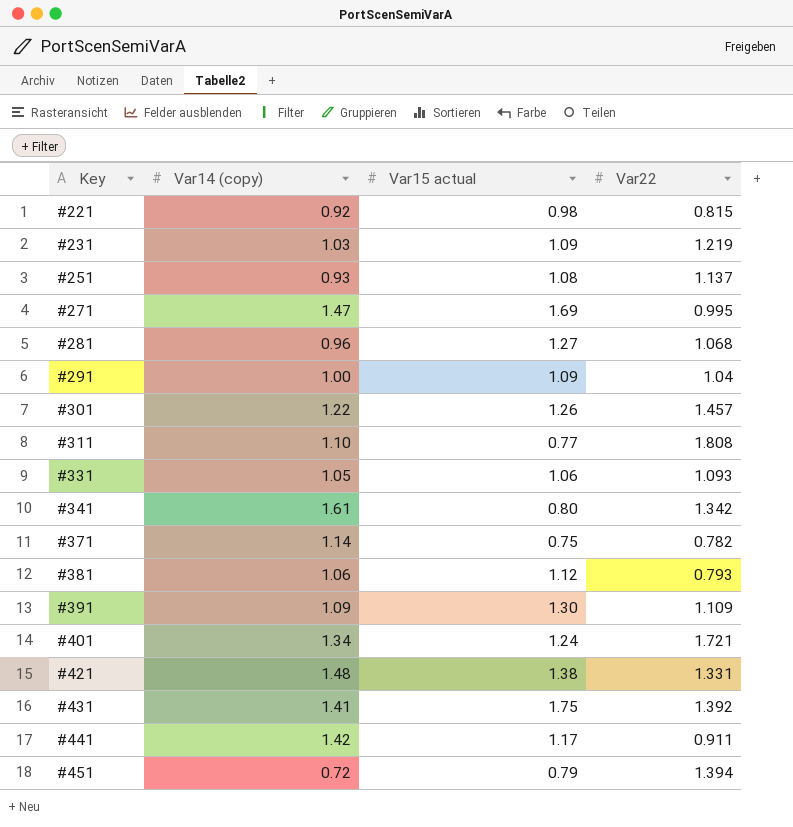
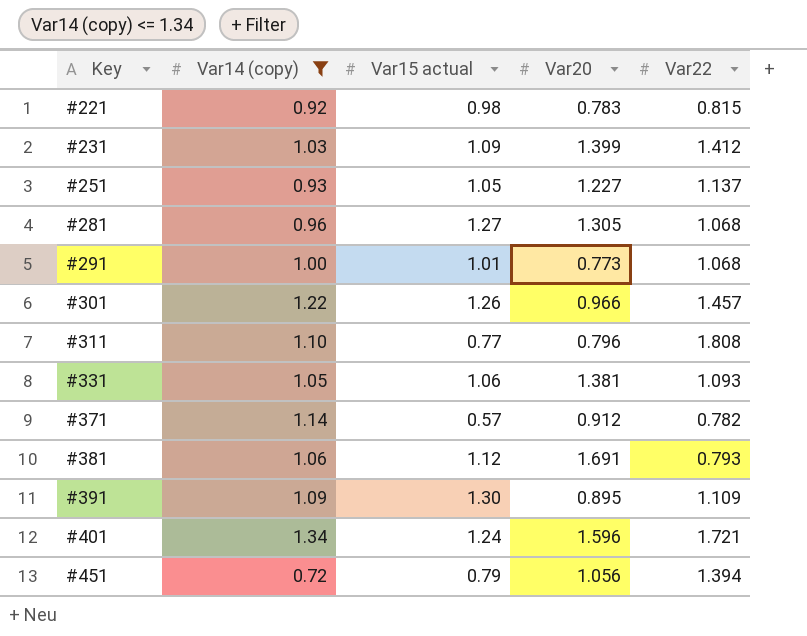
filter: none -> Var14 (copy) <= 1.34
column Var20 | position: none -> 4
#231 | Var22: 1.219 -> 1.412
#251 | Var15 actual: 1.08 -> 1.05
#291 | Var15 actual: 1.09 -> 1.01
#291 | Var22: 1.04 -> 1.068
#371 | Var15 actual: 0.75 -> 0.57

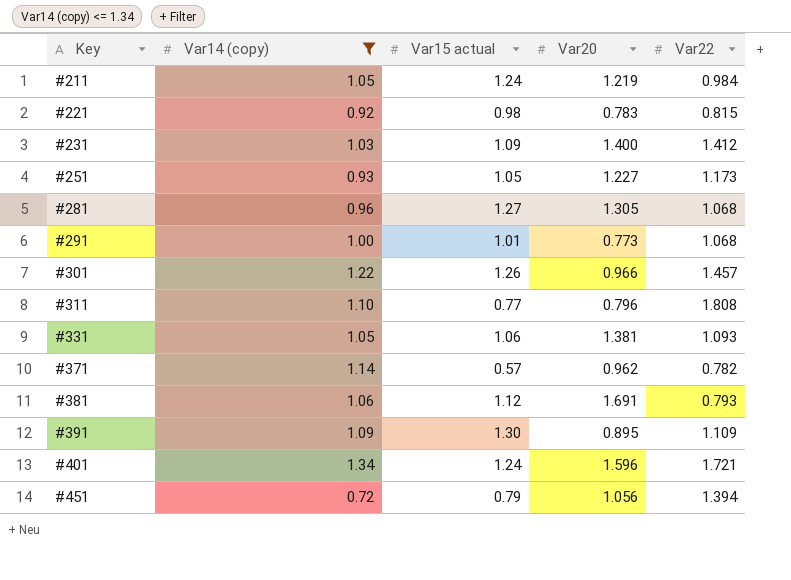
row #211: none -> 1.05 | 1.24 | 1.219 | 0.984
#231 | Var20: 1.399 -> 1.400
#251 | Var22: 1.137 -> 1.173
#371 | Var20: 0.912 -> 0.962

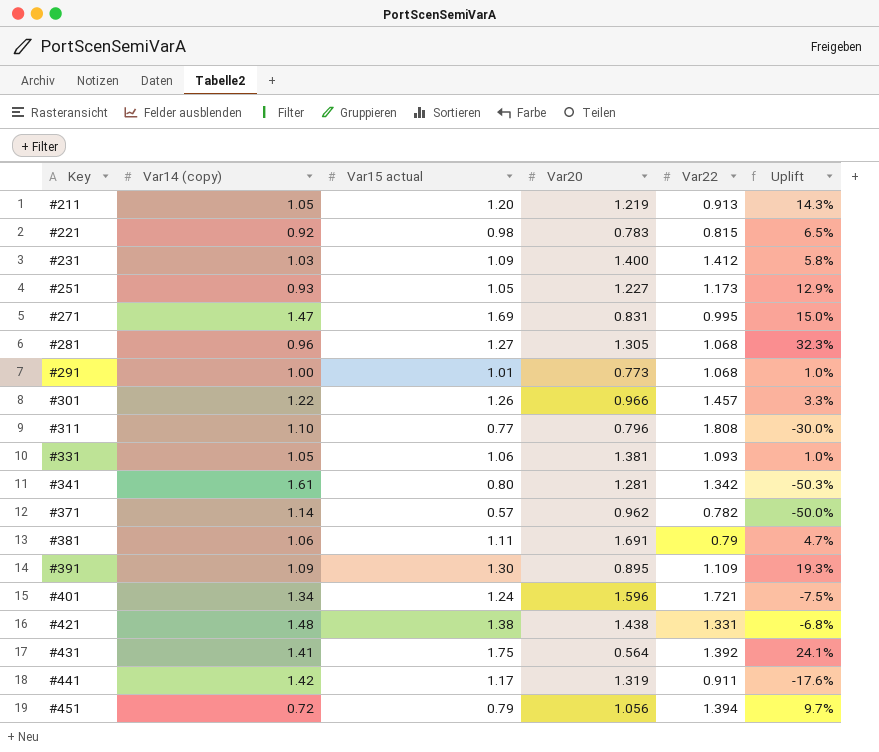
filter: Var14 (copy) <= 1.34 -> none
column Uplift | formula: none -> ([Var15 actual] - [Var14 (copy)]) / [Var14 (copy)]
#211 | Var15 actual: 1.24 -> 1.20
#211 | Var22: 0.984 -> 0.913
#381 | Var15 actual: 1.12 -> 1.11
#381 | Var22: 0.793 -> 0.79

